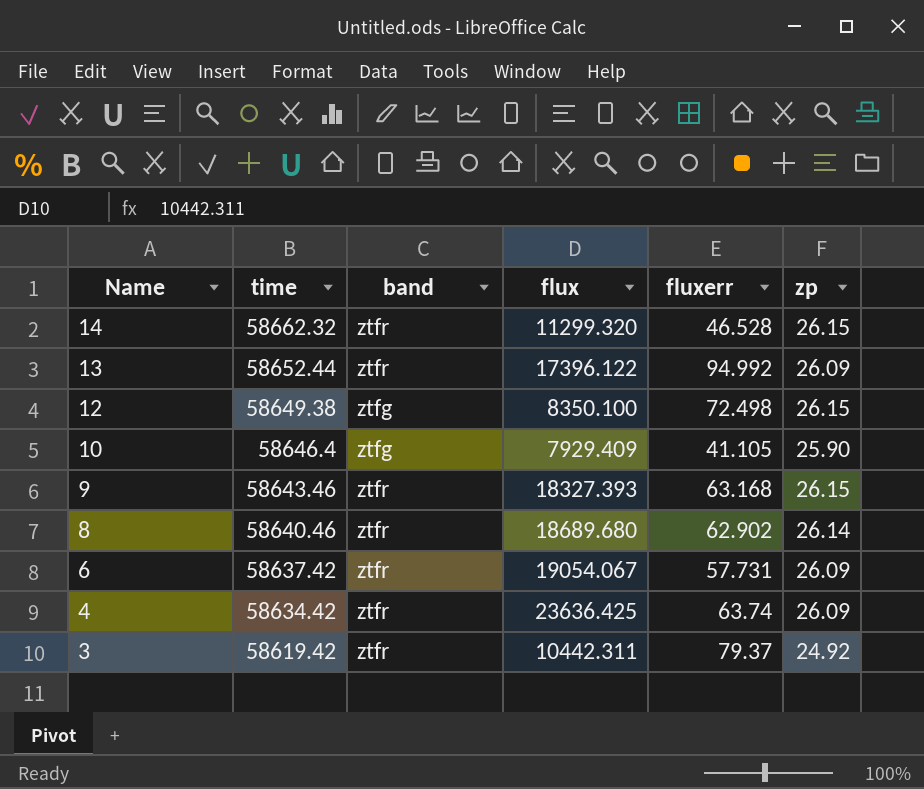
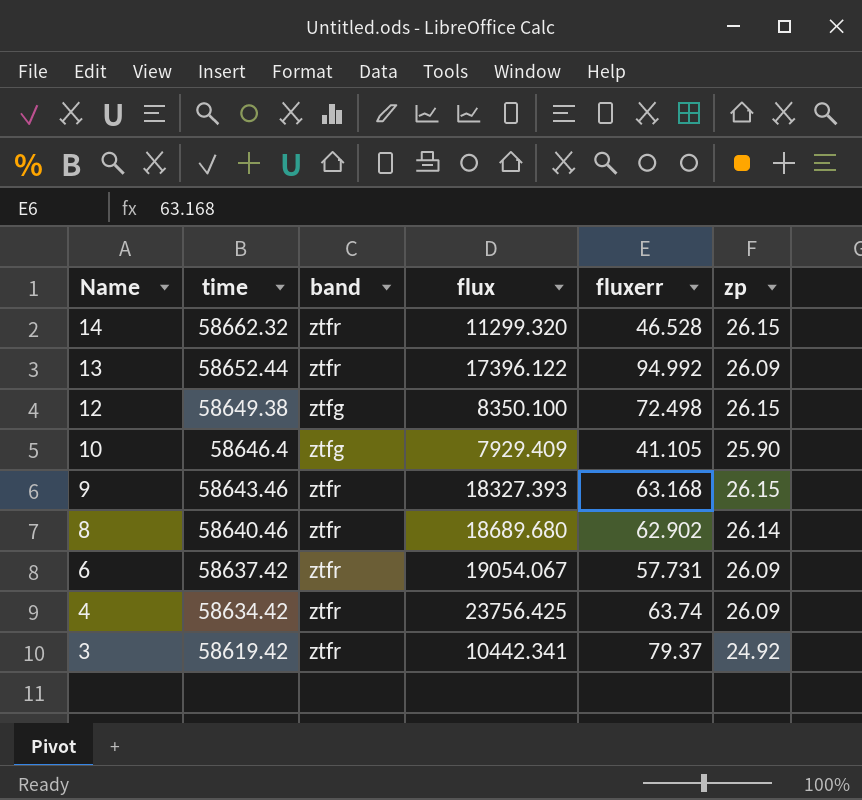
4 | flux: 23636.425 -> 23756.425
3 | flux: 10442.311 -> 10442.341

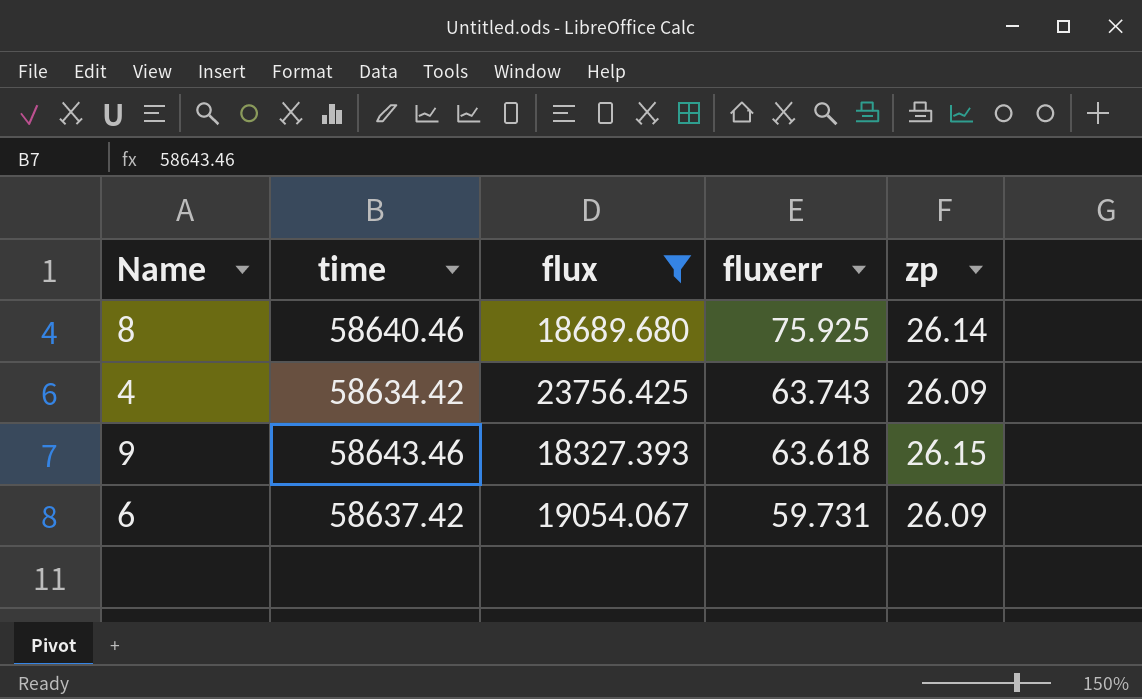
filter: none -> flux >= 18327.393
row order: Name descending -> fluxerr descending
column band | position: 3 -> none
8 | fluxerr: 62.902 -> 75.925
4 | fluxerr: 63.74 -> 63.743
9 | fluxerr: 63.168 -> 63.618
6 | fluxerr: 57.731 -> 59.731

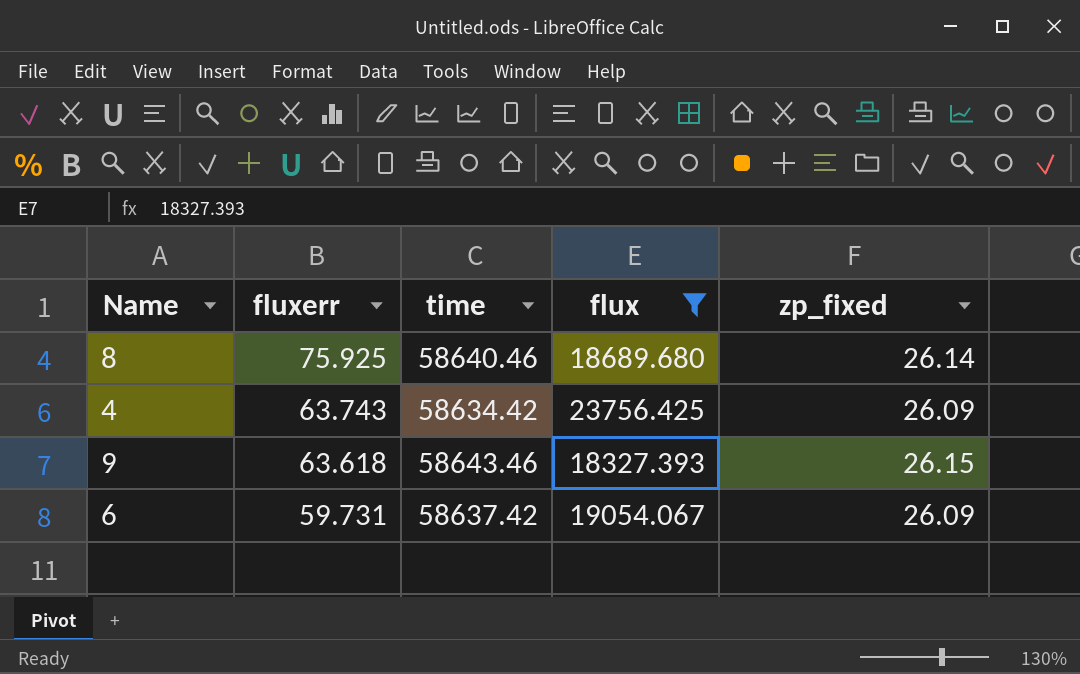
column fluxerr | position: 4 -> 2
column name: zp -> zp_fixed

